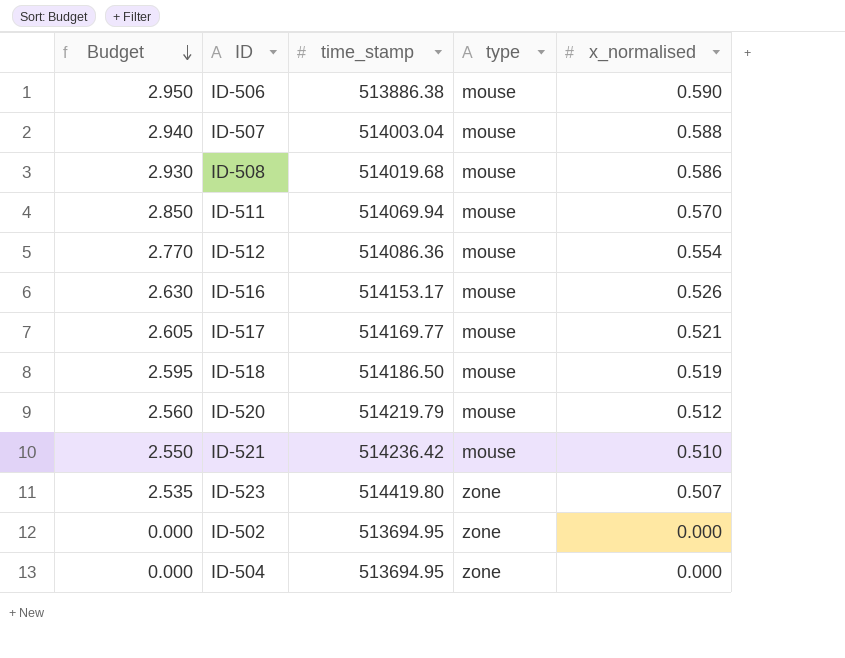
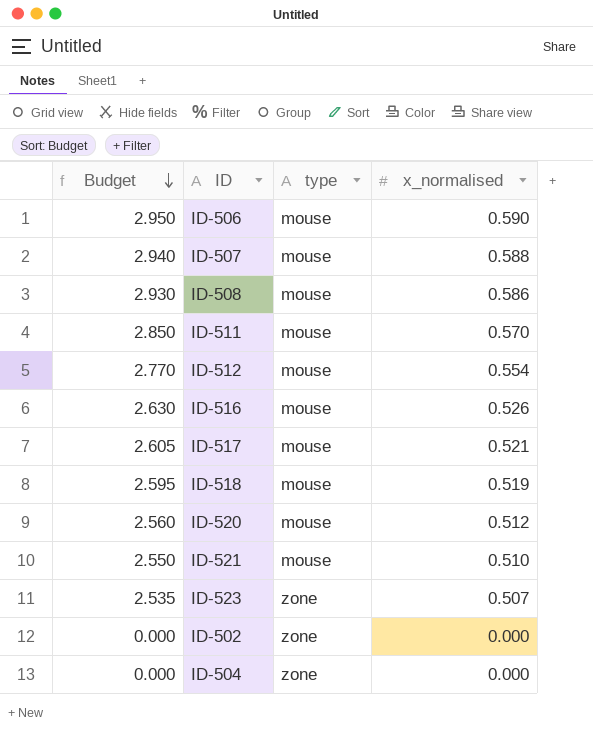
column time_stamp | position: 3 -> none

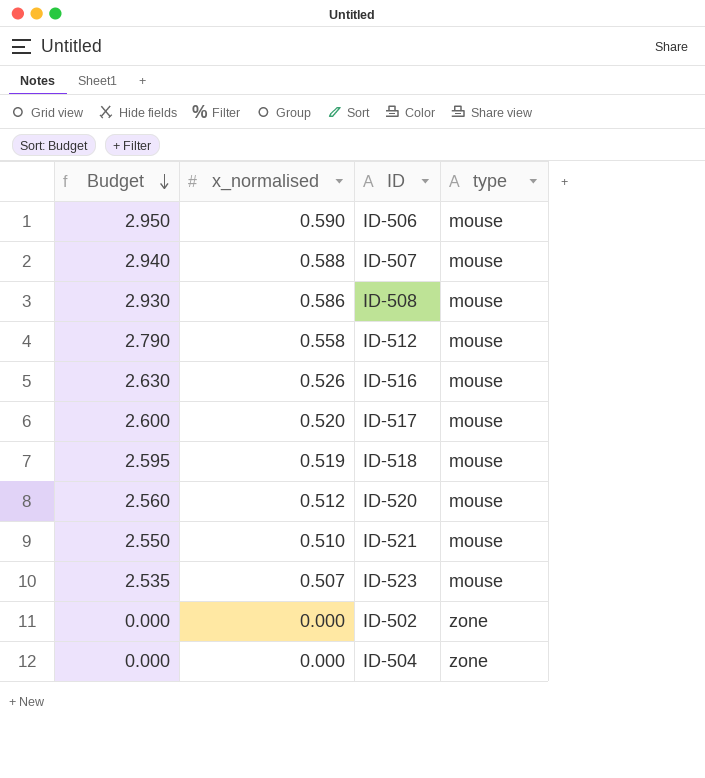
column x_normalised | position: 4 -> 2
row ID-511: 2.850 | mouse | 0.570 -> none
ID-512 | Budget: 2.770 -> 2.790
ID-512 | x_normalised: 0.554 -> 0.558
ID-517 | Budget: 2.605 -> 2.600
ID-517 | x_normalised: 0.521 -> 0.520
ID-523 | type: zone -> mouse

